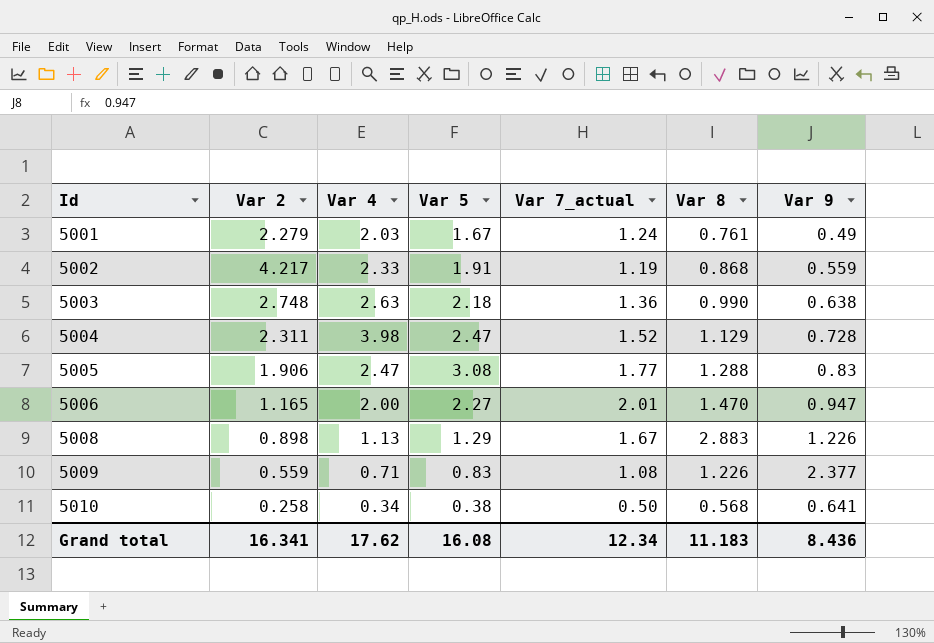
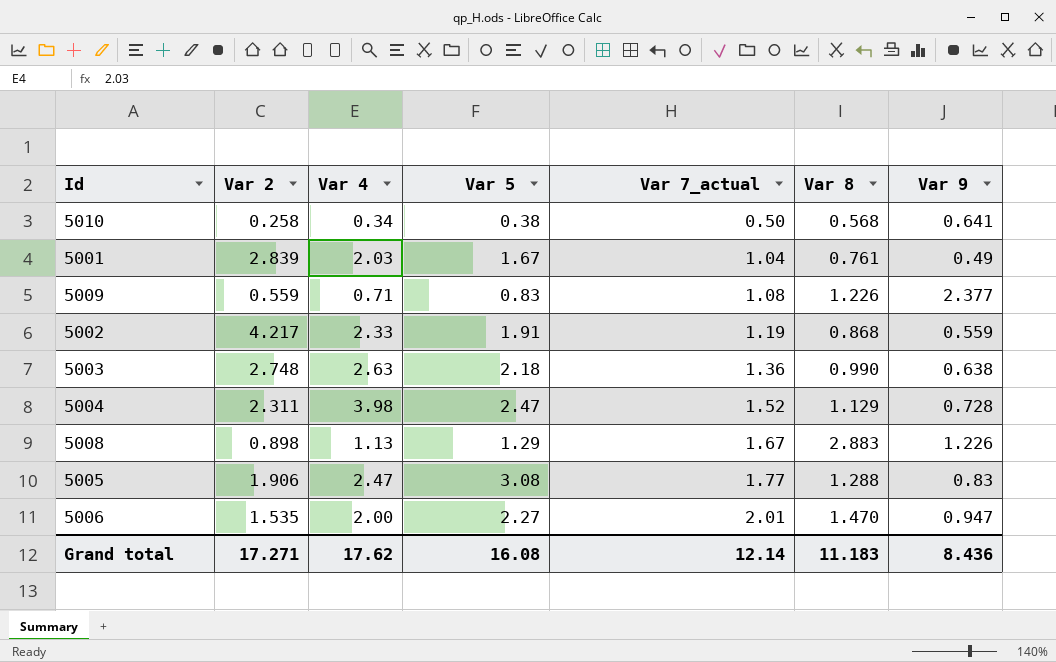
row order: Id ascending -> Var 7_actual ascending
5001 | Var 2: 2.279 -> 2.839
5001 | Var 7_actual: 1.24 -> 1.04
5006 | Var 2: 1.165 -> 1.535
Grand total | Var 2: 16.341 -> 17.271
Grand total | Var 7_actual: 12.34 -> 12.14

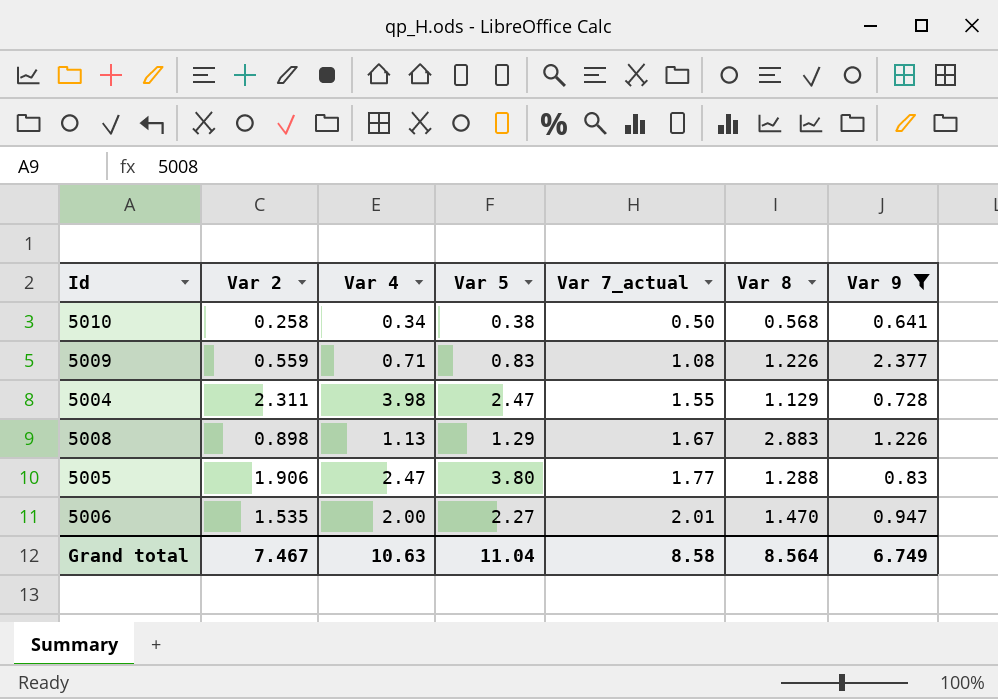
filter: none -> Var 9 >= 0.641
5004 | Var 7_actual: 1.52 -> 1.55
5005 | Var 5: 3.08 -> 3.80
Grand total | Var 2: 17.271 -> 7.467
Grand total | Var 4: 17.62 -> 10.63
Grand total | Var 5: 16.08 -> 11.04
Grand total | Var 7_actual: 12.14 -> 8.58
Grand total | Var 8: 11.183 -> 8.564
Grand total | Var 9: 8.436 -> 6.749

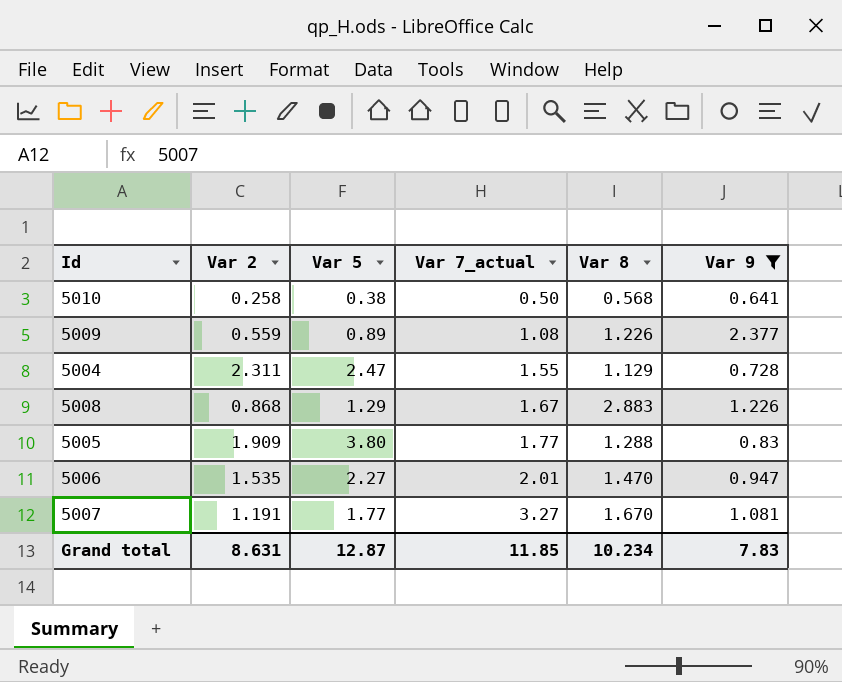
column Var 4 | position: 3 -> none
5009 | Var 5: 0.83 -> 0.89
5008 | Var 2: 0.898 -> 0.868
5005 | Var 2: 1.906 -> 1.909
row 5007: none -> 1.191 | 1.77 | 3.27 | 1.670 | 1.081
Grand total | Var 2: 7.467 -> 8.631
Grand total | Var 5: 11.04 -> 12.87
Grand total | Var 7_actual: 8.58 -> 11.85
Grand total | Var 8: 8.564 -> 10.234
Grand total | Var 9: 6.749 -> 7.83

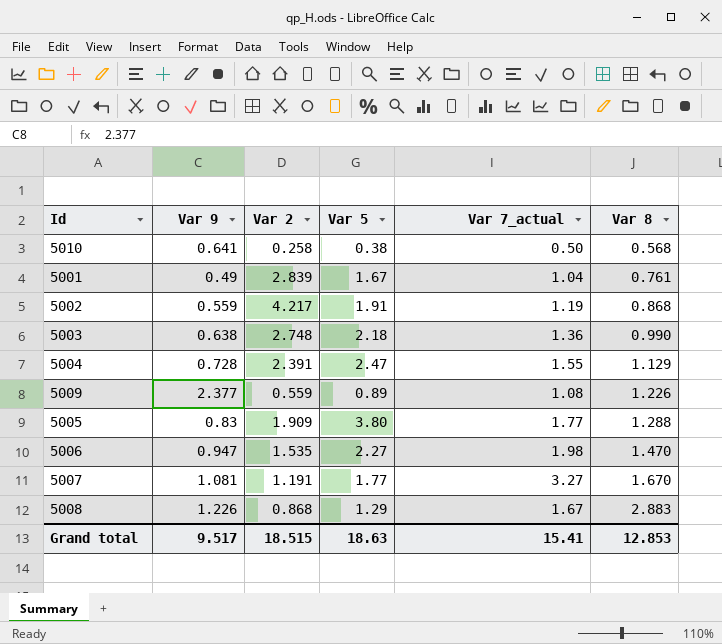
filter: Var 9 >= 0.641 -> none
row order: Var 7_actual ascending -> Var 8 ascending
column Var 9 | position: 6 -> 2
5004 | Var 2: 2.311 -> 2.391
5006 | Var 7_actual: 2.01 -> 1.98
Grand total | Var 9: 7.83 -> 9.517
Grand total | Var 2: 8.631 -> 18.515
Grand total | Var 5: 12.87 -> 18.63
Grand total | Var 7_actual: 11.85 -> 15.41
Grand total | Var 8: 10.234 -> 12.853

